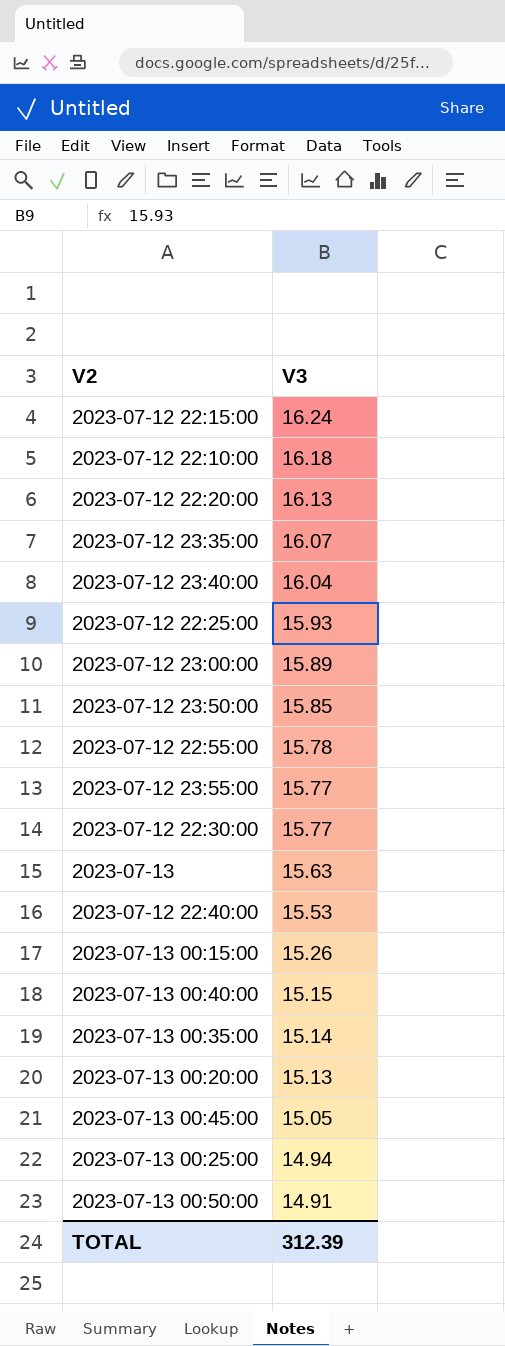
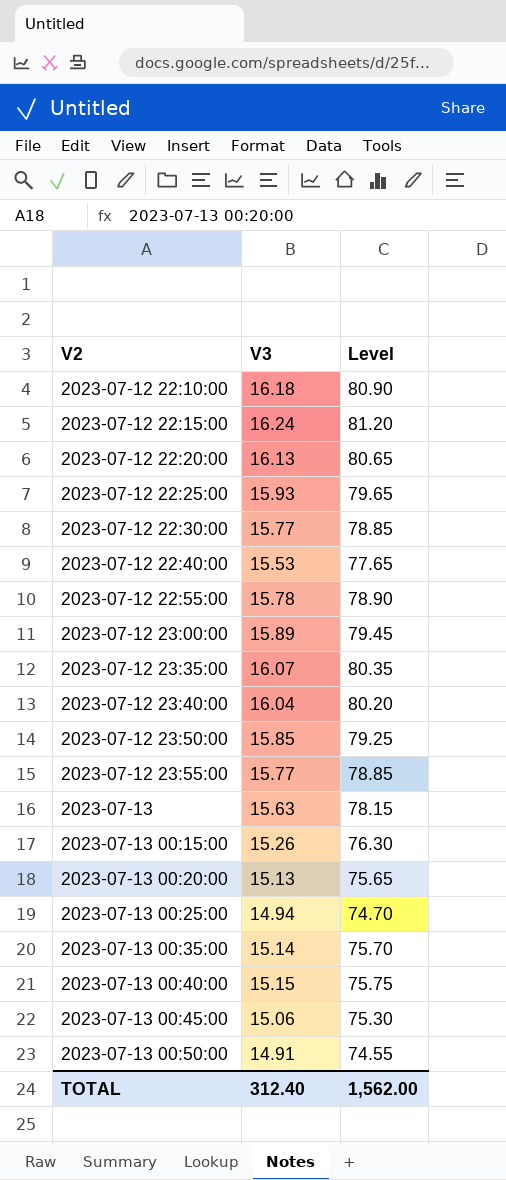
row order: V3 descending -> V2 ascending
column Level | formula: none -> [V3] * 5
2023-07-13 00:45:00 | V3: 15.05 -> 15.06
TOTAL | V3: 312.39 -> 312.40

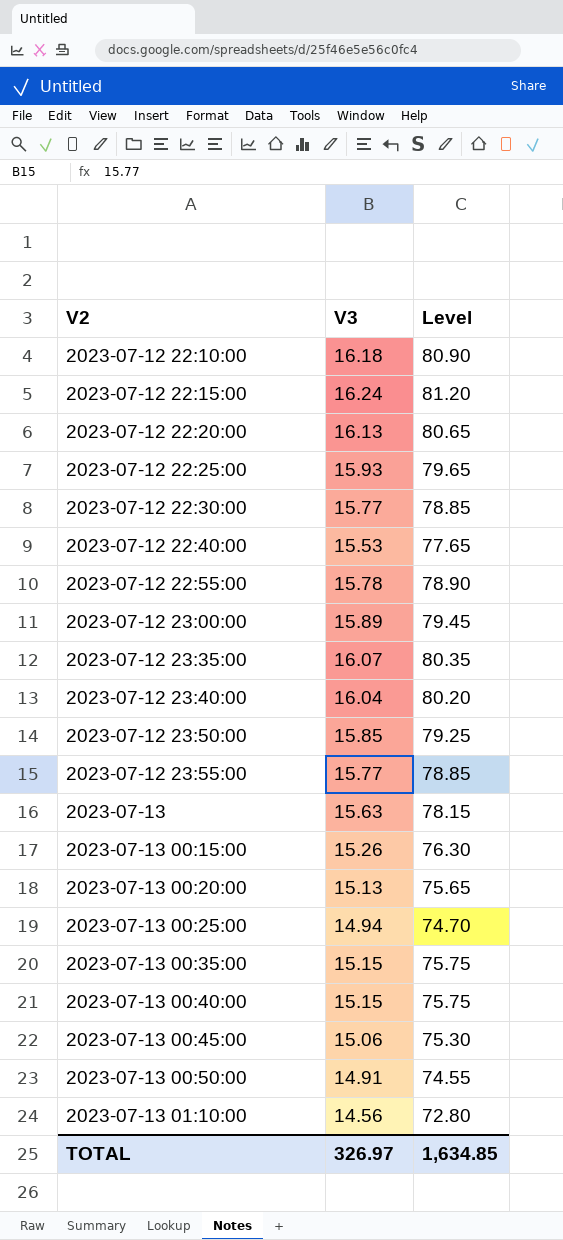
2023-07-13 00:35:00 | V3: 15.14 -> 15.15
2023-07-13 00:35:00 | Level: 75.70 -> 75.75
row 2023-07-13 01:10:00: none -> 14.56 | 72.80
TOTAL | V3: 312.40 -> 326.97
TOTAL | Level: 1,562.00 -> 1,634.85

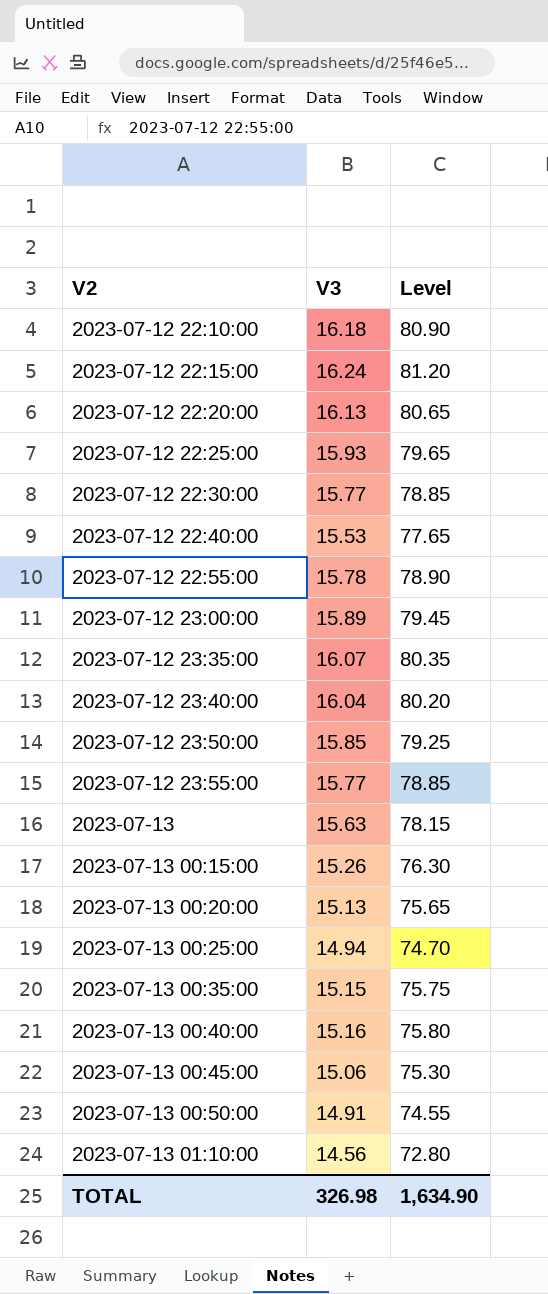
2023-07-13 00:40:00 | V3: 15.15 -> 15.16
2023-07-13 00:40:00 | Level: 75.75 -> 75.80
TOTAL | V3: 326.97 -> 326.98
TOTAL | Level: 1,634.85 -> 1,634.90

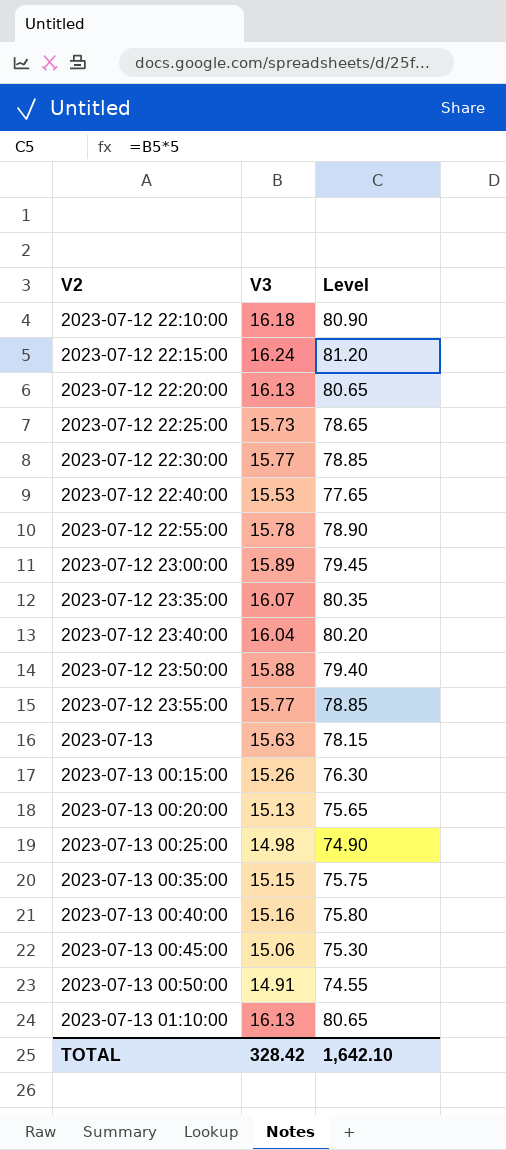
2023-07-12 22:25:00 | V3: 15.93 -> 15.73
2023-07-12 22:25:00 | Level: 79.65 -> 78.65
2023-07-12 23:50:00 | V3: 15.85 -> 15.88
2023-07-12 23:50:00 | Level: 79.25 -> 79.40
2023-07-13 00:25:00 | V3: 14.94 -> 14.98
2023-07-13 00:25:00 | Level: 74.70 -> 74.90
2023-07-13 01:10:00 | V3: 14.56 -> 16.13
2023-07-13 01:10:00 | Level: 72.80 -> 80.65
TOTAL | V3: 326.98 -> 328.42
TOTAL | Level: 1,634.90 -> 1,642.10

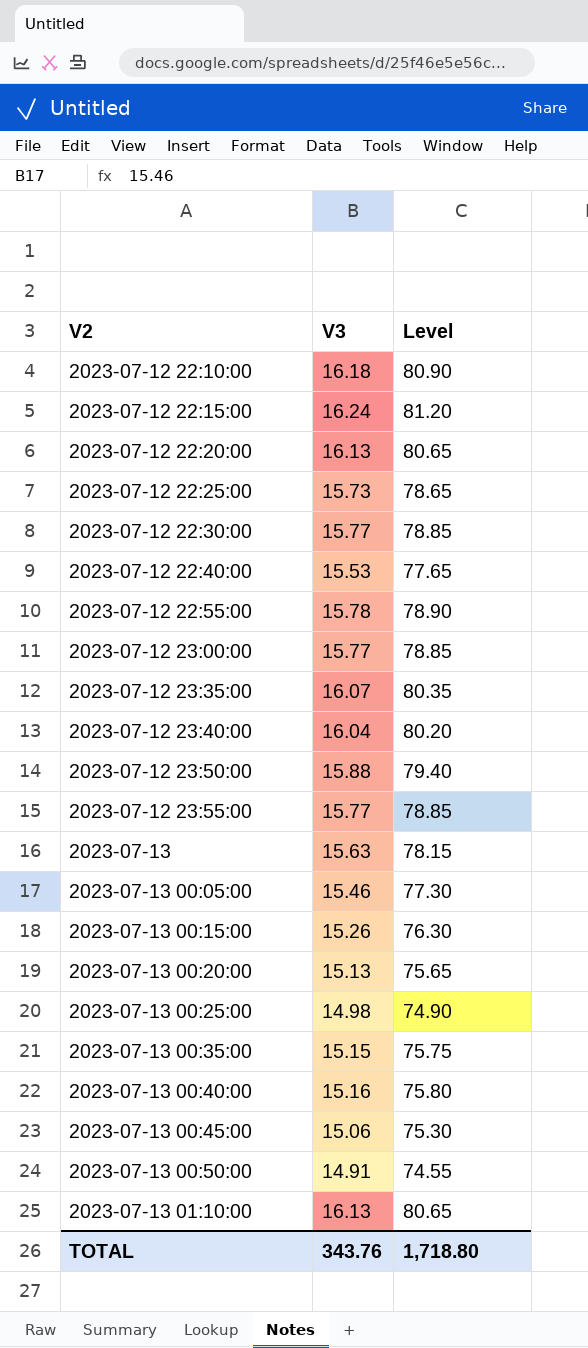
2023-07-12 23:00:00 | V3: 15.89 -> 15.77
2023-07-12 23:00:00 | Level: 79.45 -> 78.85
row 2023-07-13 00:05:00: none -> 15.46 | 77.30
TOTAL | V3: 328.42 -> 343.76
TOTAL | Level: 1,642.10 -> 1,718.80

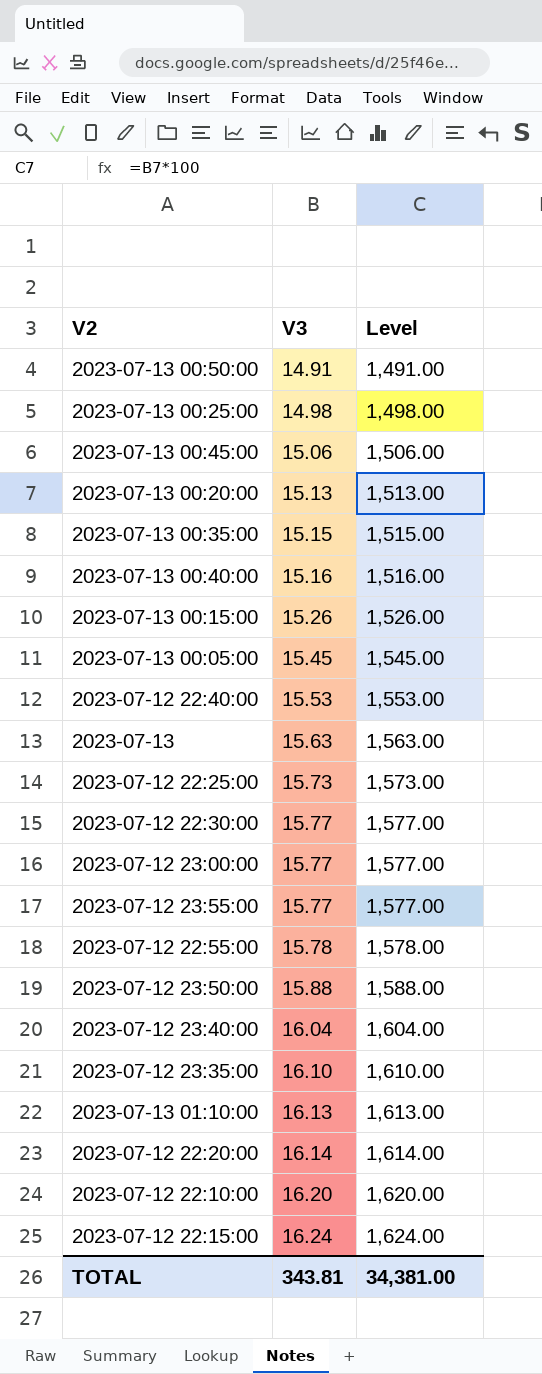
row order: V2 ascending -> V3 ascending
column Level | formula: [V3] * 5 -> [V3] * 100
2023-07-13 00:05:00 | V3: 15.46 -> 15.45
2023-07-12 23:35:00 | V3: 16.07 -> 16.10
2023-07-12 22:20:00 | V3: 16.13 -> 16.14
2023-07-12 22:10:00 | V3: 16.18 -> 16.20
TOTAL | V3: 343.76 -> 343.81
TOTAL | Level: 1,718.80 -> 34,381.00

